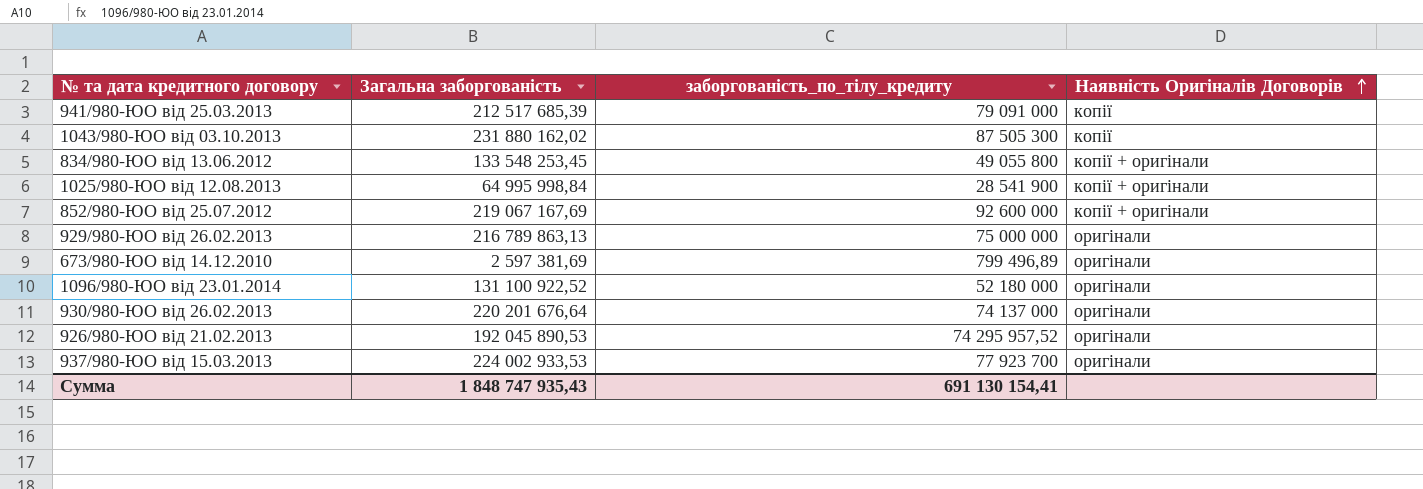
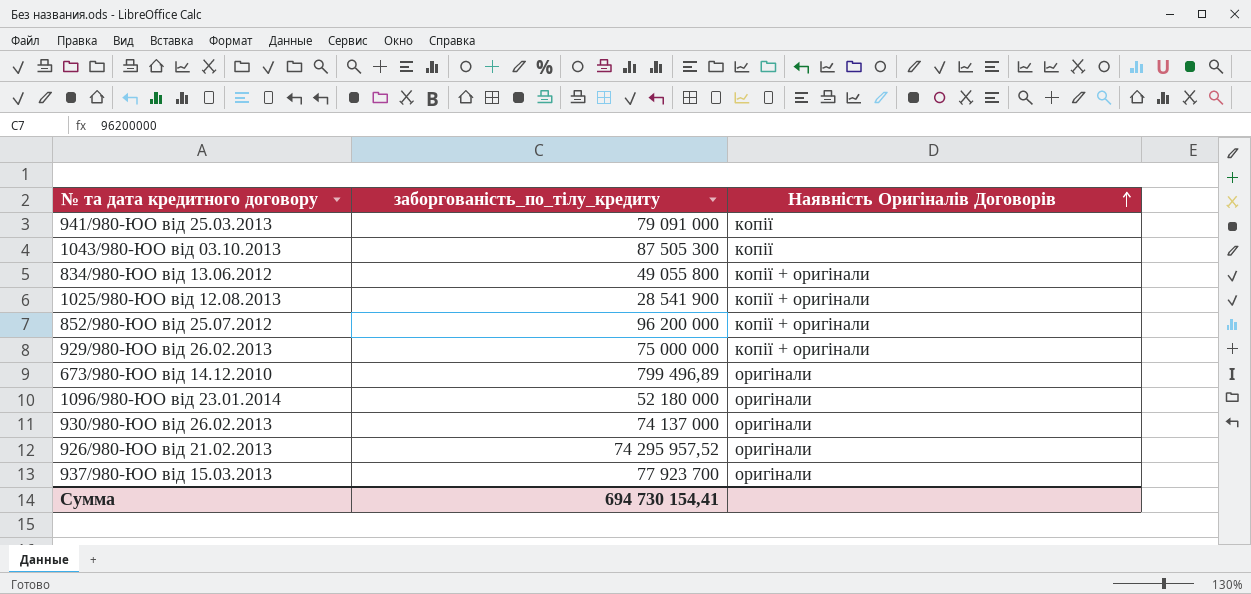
column Загальна заборгованість | position: 2 -> none
852/980-ЮО від 25.07.2012 | заборгованість_по_тілу_кредиту: 92 600 000 -> 96 200 000
929/980-ЮО від 26.02.2013 | Наявність Оригіналів Договорів: оригінали -> копії + оригінали
Сумма | заборгованість_по_тілу_кредиту: 691 130 154,41 -> 694 730 154,41

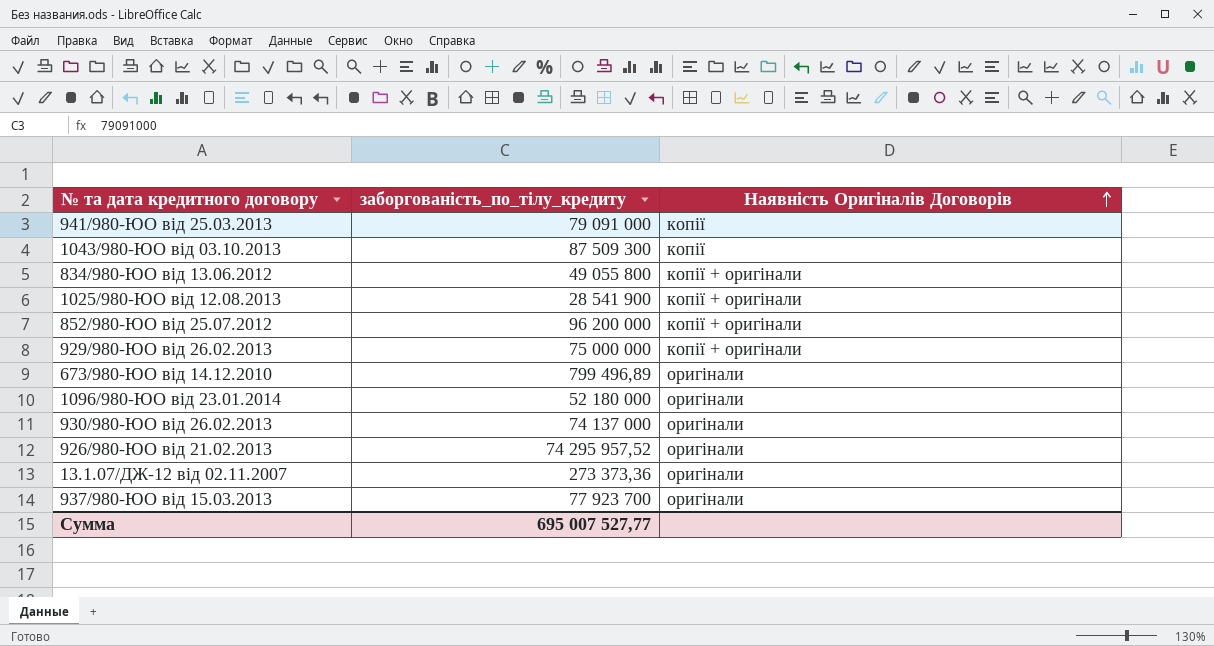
1043/980-ЮО від 03.10.2013 | заборгованість_по_тілу_кредиту: 87 505 300 -> 87 509 300
row 13.1.07/ДЖ-12 від 02.11.2007: none -> 273 373,36 | оригінали
Сумма | заборгованість_по_тілу_кредиту: 694 730 154,41 -> 695 007 527,77

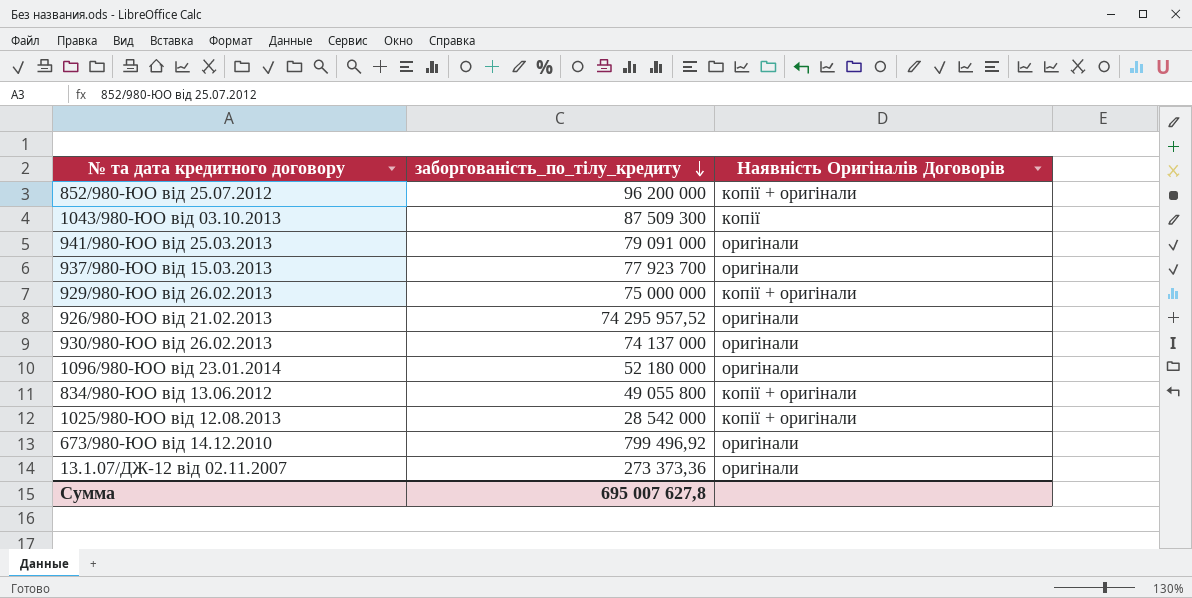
row order: Наявність Оригіналів Договорів ascending -> заборгованість_по_тілу_кредиту descending
941/980-ЮО від 25.03.2013 | Наявність Оригіналів Договорів: копії -> оригінали
1025/980-ЮО від 12.08.2013 | заборгованість_по_тілу_кредиту: 28 541 900 -> 28 542 000
673/980-ЮО від 14.12.2010 | заборгованість_по_тілу_кредиту: 799 496,89 -> 799 496,92
Сумма | заборгованість_по_тілу_кредиту: 695 007 527,77 -> 695 007 627,8

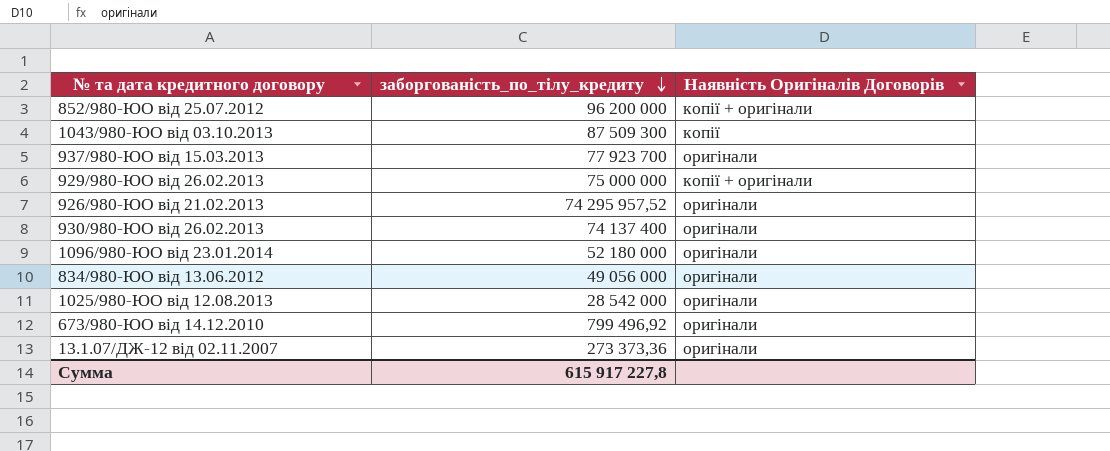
row 941/980-ЮО від 25.03.2013: 79 091 000 | оригінали -> none
930/980-ЮО від 26.02.2013 | заборгованість_по_тілу_кредиту: 74 137 000 -> 74 137 400
834/980-ЮО від 13.06.2012 | заборгованість_по_тілу_кредиту: 49 055 800 -> 49 056 000
834/980-ЮО від 13.06.2012 | Наявність Оригіналів Договорів: копії + оригінали -> оригінали
1025/980-ЮО від 12.08.2013 | Наявність Оригіналів Договорів: копії + оригінали -> оригінали
Сумма | заборгованість_по_тілу_кредиту: 695 007 627,8 -> 615 917 227,8

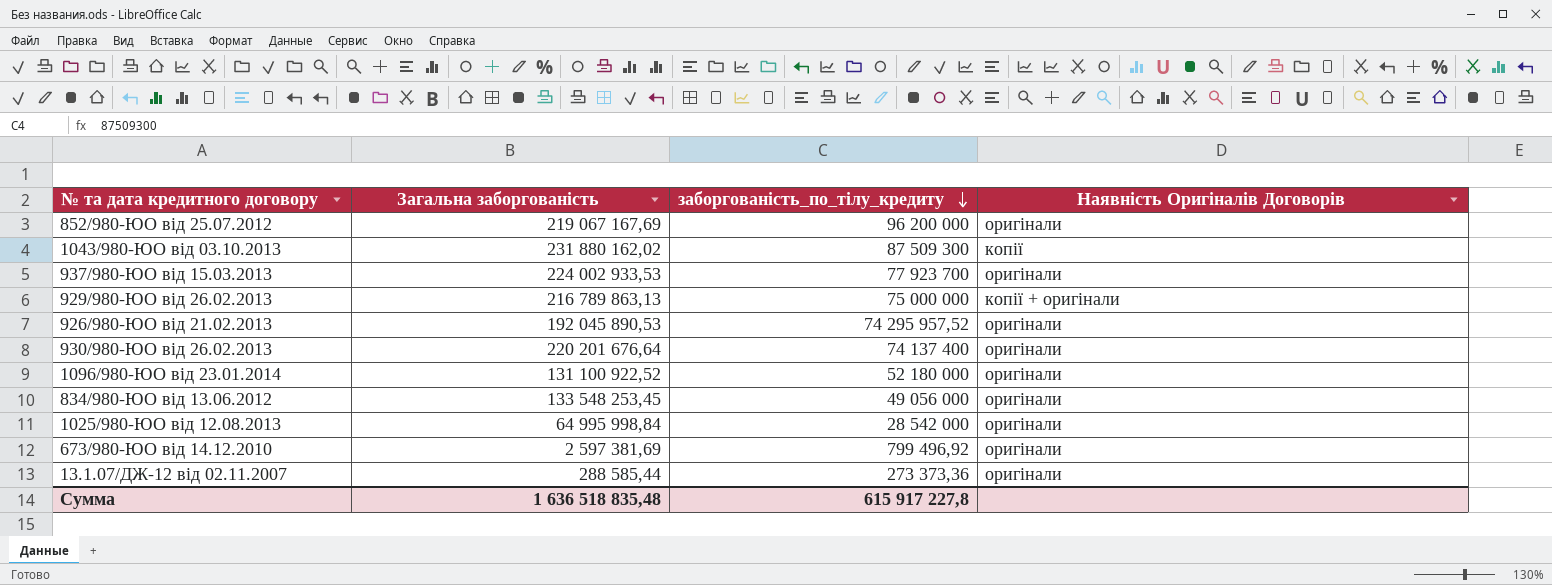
column Загальна заборгованість | position: none -> 2
852/980-ЮО від 25.07.2012 | Наявність Оригіналів Договорів: копії + оригінали -> оригінали

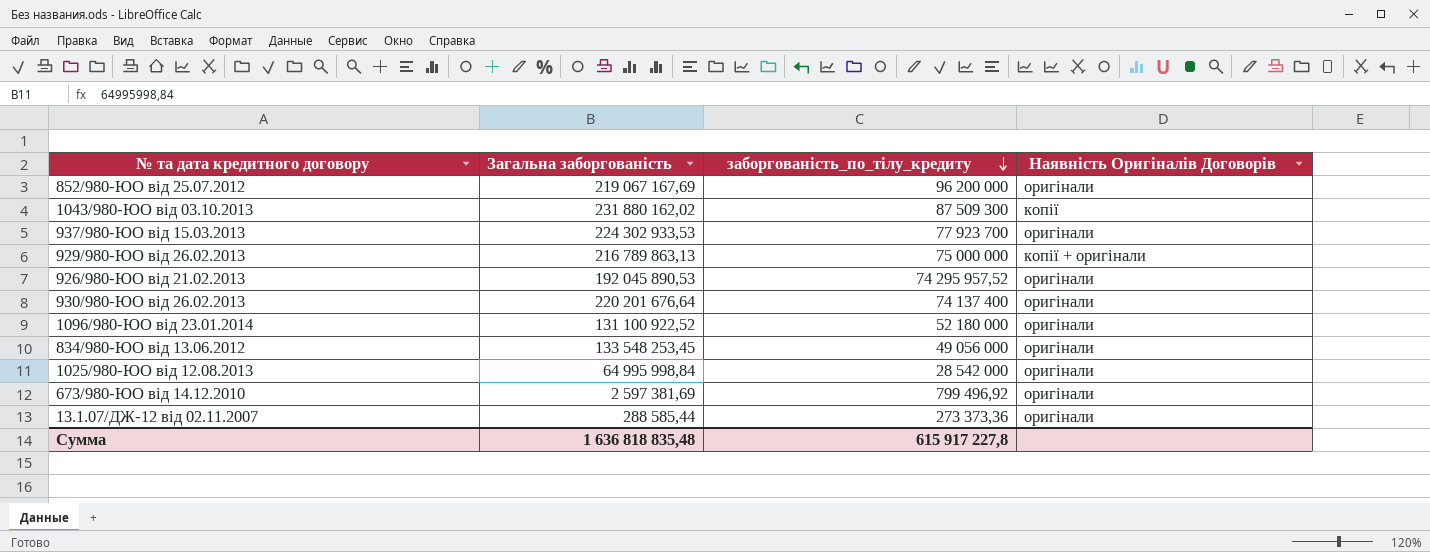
937/980-ЮО від 15.03.2013 | Загальна заборгованість: 224 002 933,53 -> 224 302 933,53
Сумма | Загальна заборгованість: 1 636 518 835,48 -> 1 636 818 835,48

